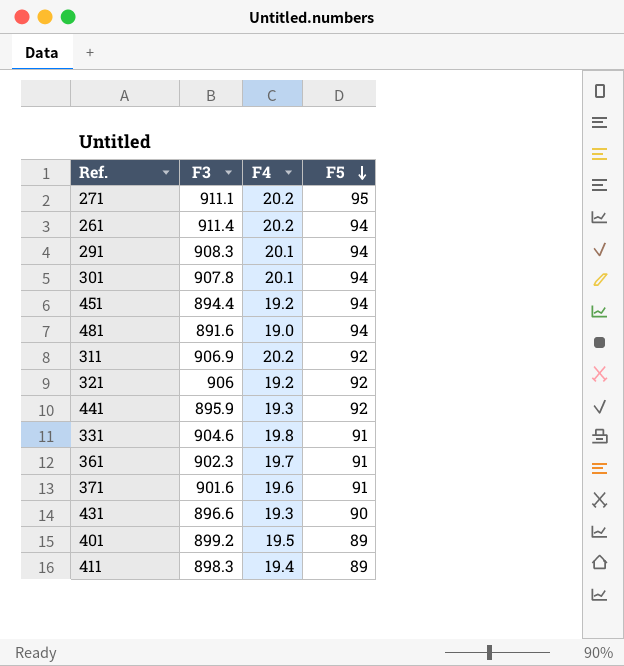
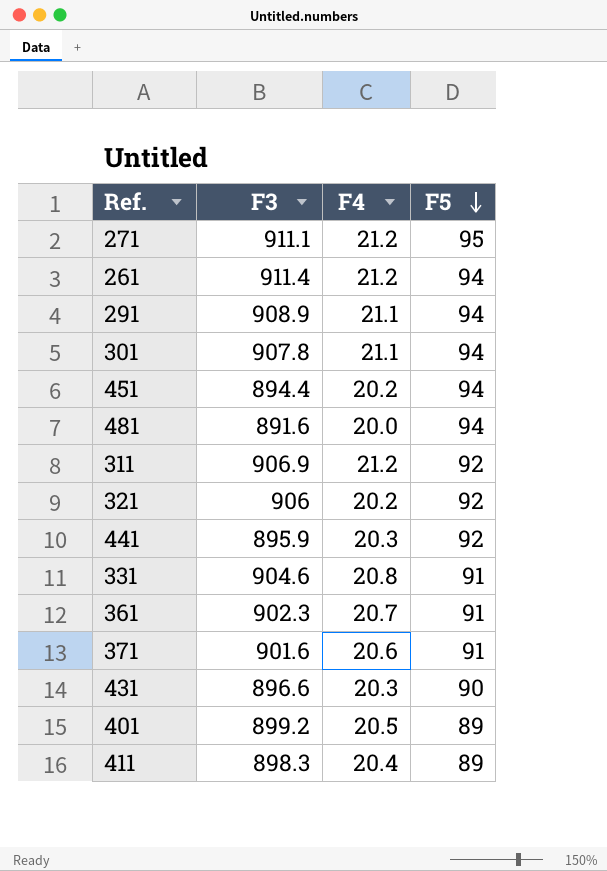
271 | F4: 20.2 -> 21.2
261 | F4: 20.2 -> 21.2
291 | F3: 908.3 -> 908.9
291 | F4: 20.1 -> 21.1
301 | F4: 20.1 -> 21.1
451 | F4: 19.2 -> 20.2
481 | F4: 19.0 -> 20.0
311 | F4: 20.2 -> 21.2
321 | F4: 19.2 -> 20.2
441 | F4: 19.3 -> 20.3
331 | F4: 19.8 -> 20.8
361 | F4: 19.7 -> 20.7
371 | F4: 19.6 -> 20.6
431 | F4: 19.3 -> 20.3
401 | F4: 19.5 -> 20.5
411 | F4: 19.4 -> 20.4

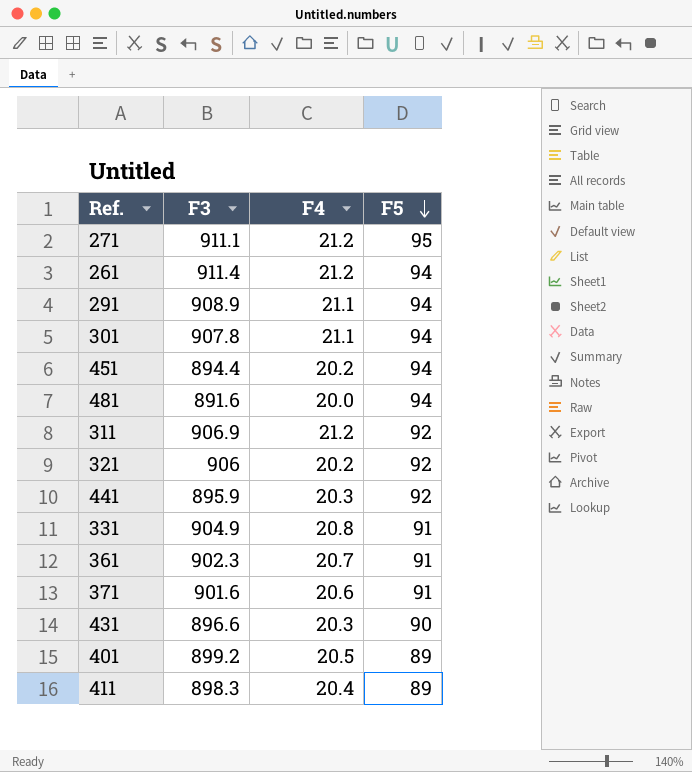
331 | F3: 904.6 -> 904.9

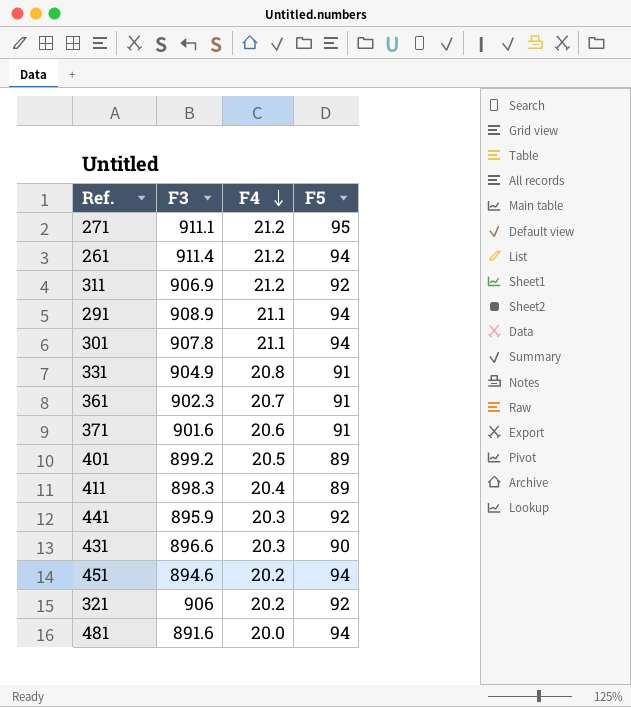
row order: F5 descending -> F4 descending
451 | F3: 894.4 -> 894.6

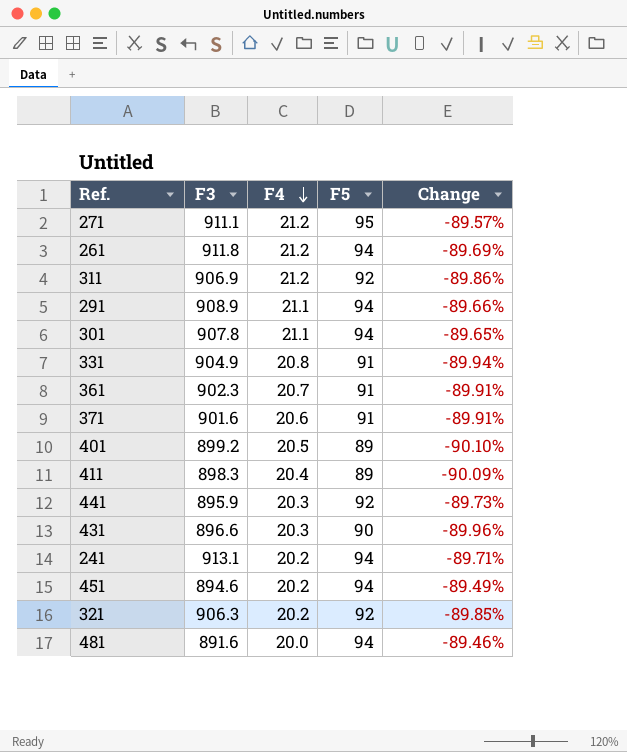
column Change | formula: none -> ([F5] - [F3]) / [F3]
261 | F3: 911.4 -> 911.8
row 241: none -> 913.1 | 20.2 | 94 | -89.71%
321 | F3: 906 -> 906.3

